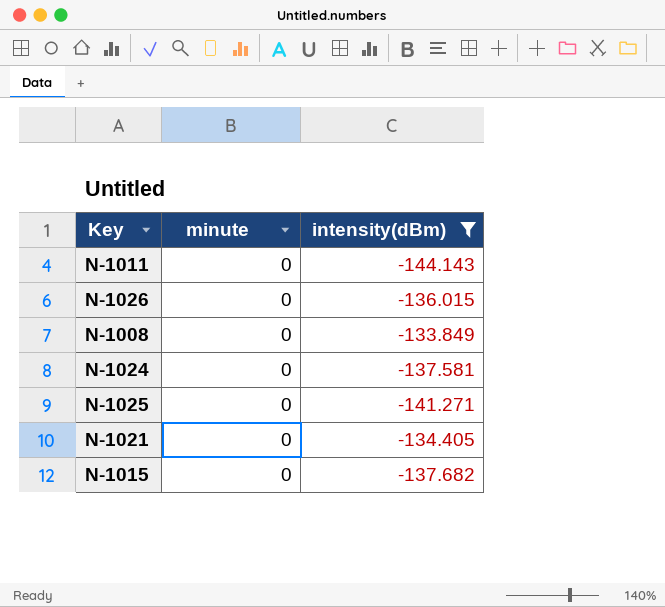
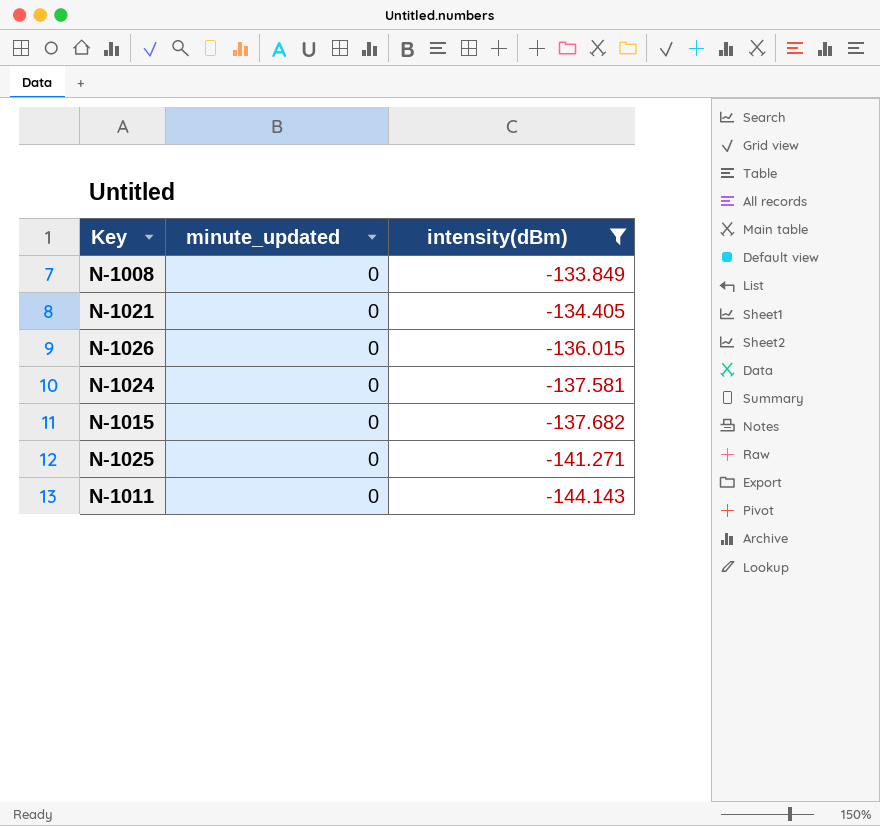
row order: none -> intensity(dBm) descending
column name: minute -> minute_updated

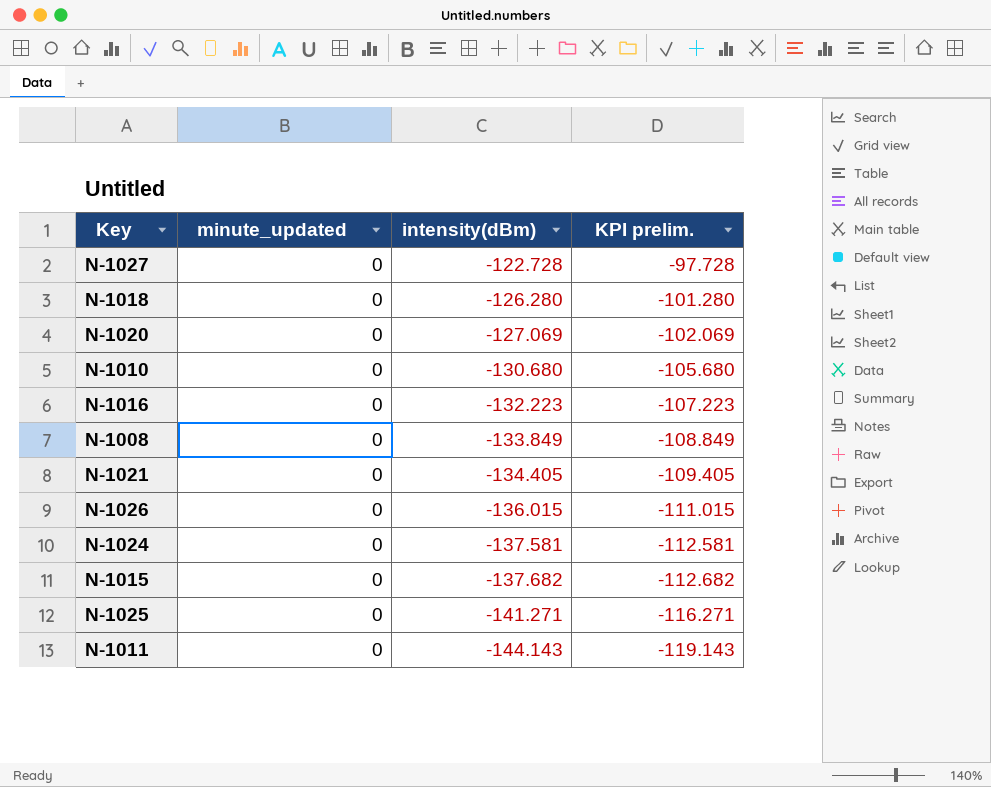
filter: intensity(dBm) <= -133.849 -> none
column KPI prelim. | formula: none -> [intensity(dBm)] + 25

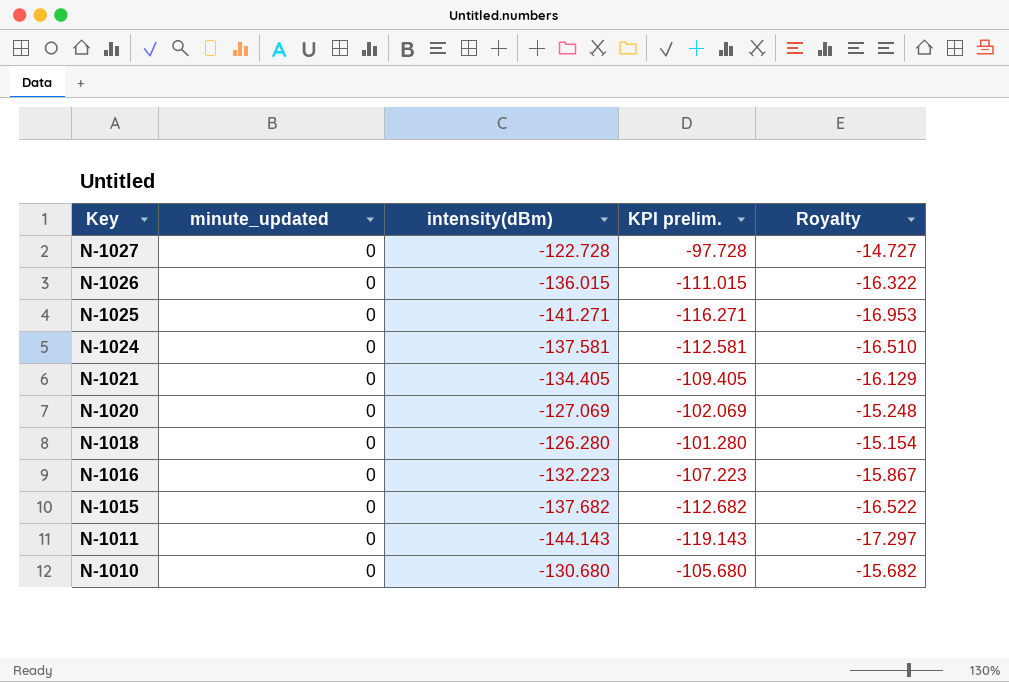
row order: intensity(dBm) descending -> Key descending
column Royalty | formula: none -> [intensity(dBm)] * 0.12
row N-1008: 0 | -133.849 | -108.849 -> none

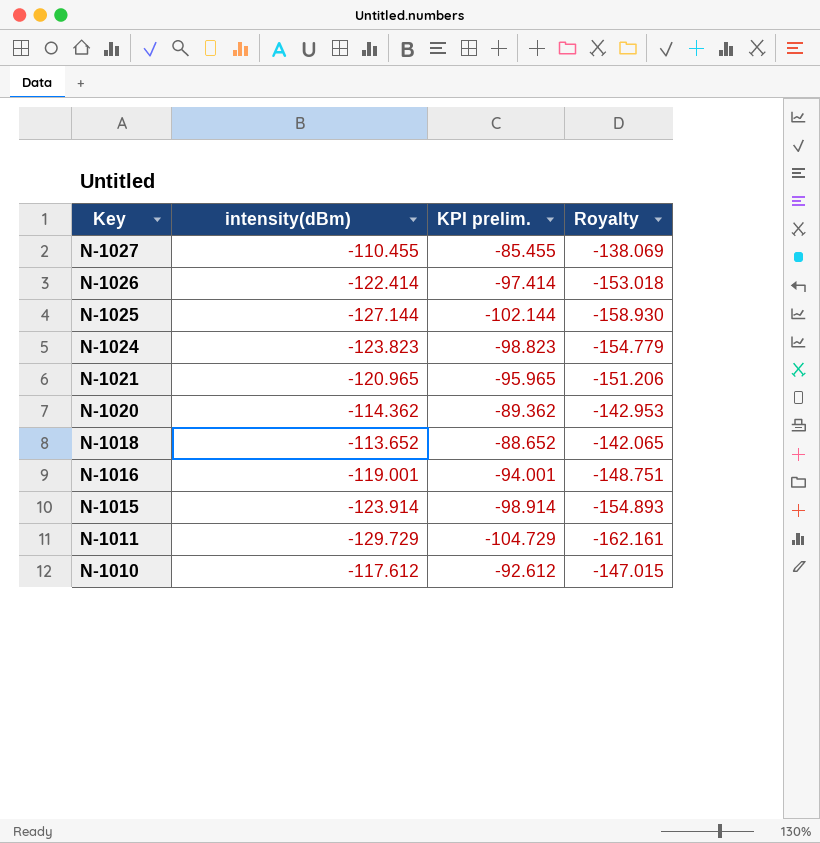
column minute_updated | position: 2 -> none
column Royalty | formula: [intensity(dBm)] * 0.12 -> [intensity(dBm)] * 1.25
N-1027 | intensity(dBm): -122.728 -> -110.455
N-1027 | KPI prelim.: -97.728 -> -85.455
N-1026 | intensity(dBm): -136.015 -> -122.414
N-1026 | KPI prelim.: -111.015 -> -97.414
N-1025 | intensity(dBm): -141.271 -> -127.144
N-1025 | KPI prelim.: -116.271 -> -102.144
N-1024 | intensity(dBm): -137.581 -> -123.823
N-1024 | KPI prelim.: -112.581 -> -98.823
N-1021 | intensity(dBm): -134.405 -> -120.965
N-1021 | KPI prelim.: -109.405 -> -95.965
N-1020 | intensity(dBm): -127.069 -> -114.362
N-1020 | KPI prelim.: -102.069 -> -89.362
N-1018 | intensity(dBm): -126.280 -> -113.652
N-1018 | KPI prelim.: -101.280 -> -88.652
N-1016 | intensity(dBm): -132.223 -> -119.001
N-1016 | KPI prelim.: -107.223 -> -94.001
N-1015 | intensity(dBm): -137.682 -> -123.914
N-1015 | KPI prelim.: -112.682 -> -98.914
N-1011 | intensity(dBm): -144.143 -> -129.729
N-1011 | KPI prelim.: -119.143 -> -104.729
N-1010 | intensity(dBm): -130.680 -> -117.612
N-1010 | KPI prelim.: -105.680 -> -92.612

